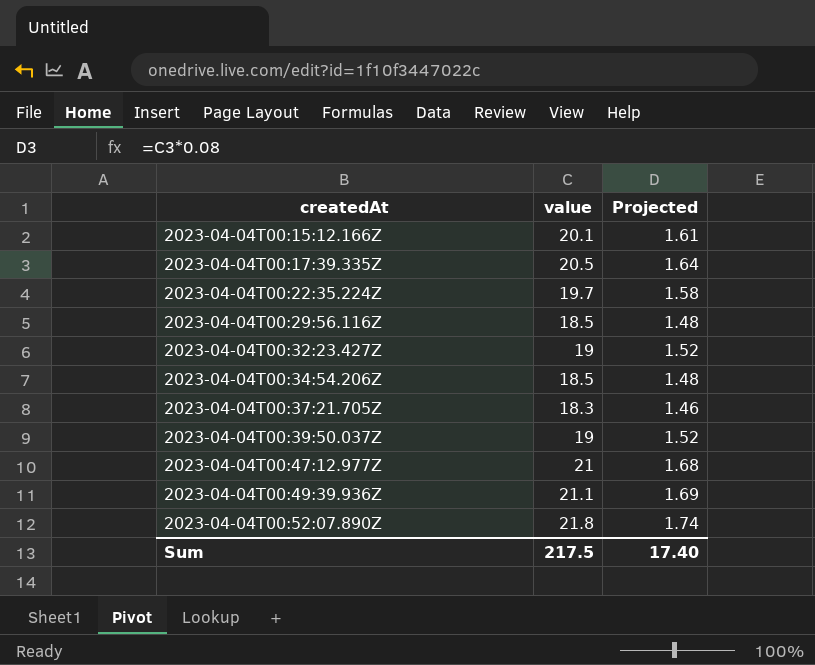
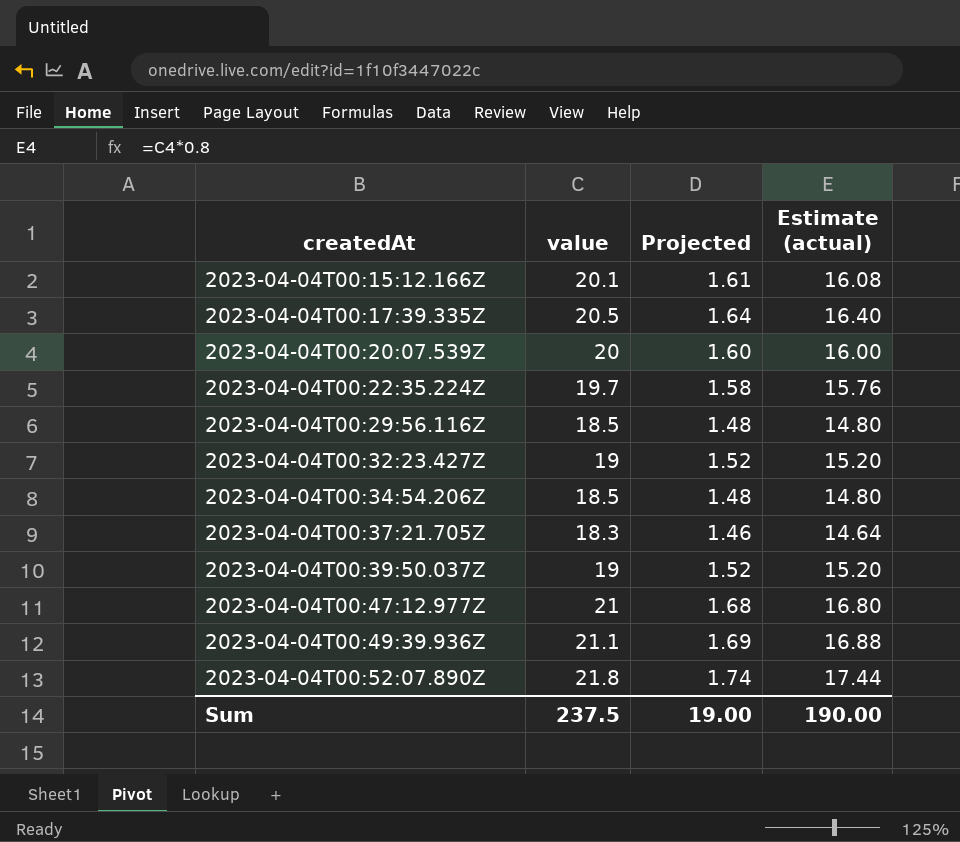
column Estimate (actual) | formula: none -> [value] * 0.8
row 2023-04-04T00:20:07.539Z: none -> 20 | 1.60 | 16.00
Sum | value: 217.5 -> 237.5
Sum | Projected: 17.40 -> 19.00

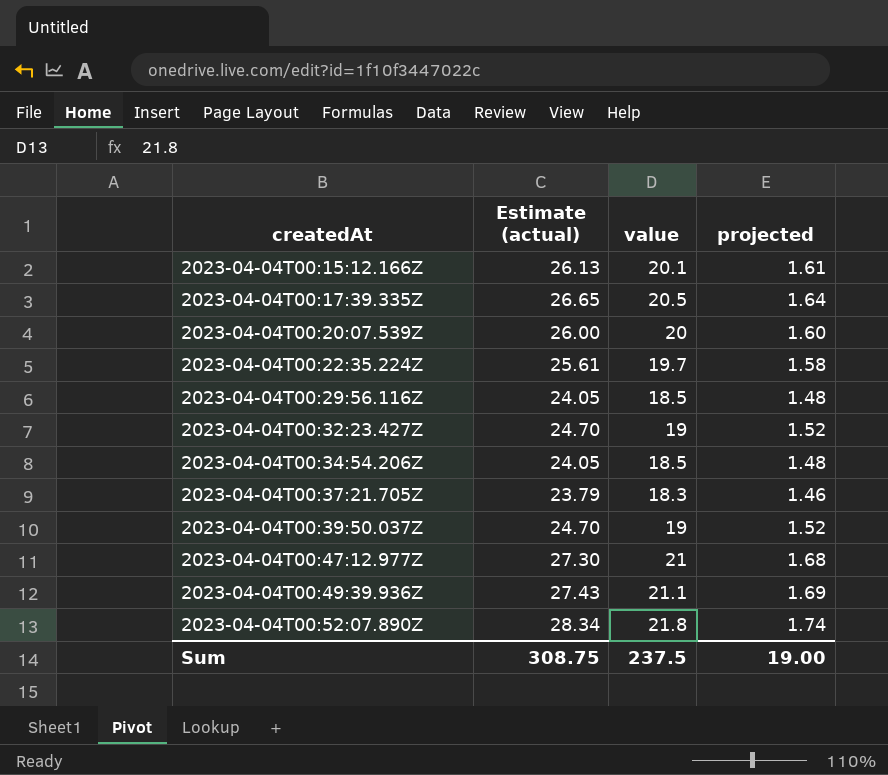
column Estimate (actual) | formula: [value] * 0.8 -> [value] * 1.3
column Estimate (actual) | position: 4 -> 2
column name: Projected -> projected
Sum | Estimate (actual): 190.00 -> 308.75

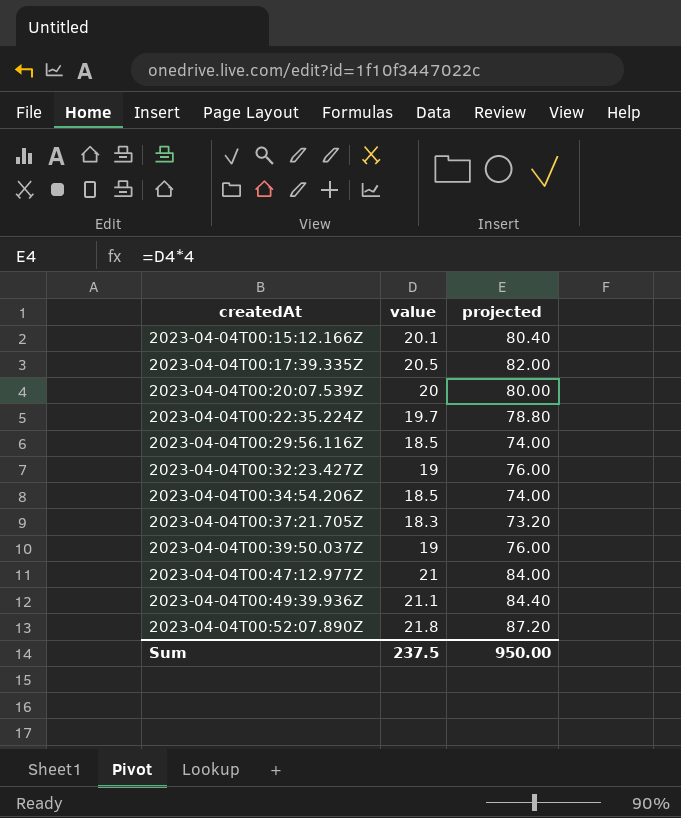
column Estimate (actual) | formula: [value] * 1.3 -> none
column projected | formula: [value] * 0.08 -> [value] * 4
Sum | projected: 19.00 -> 950.00

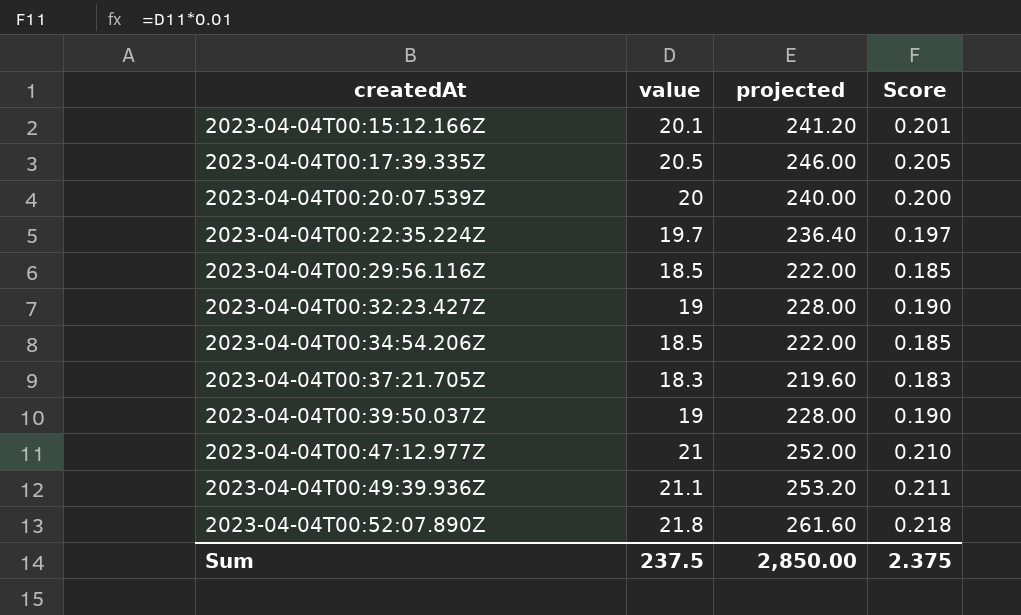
column projected | formula: [value] * 4 -> [value] * 12
column Score | formula: none -> [value] * 0.01
Sum | projected: 950.00 -> 2,850.00

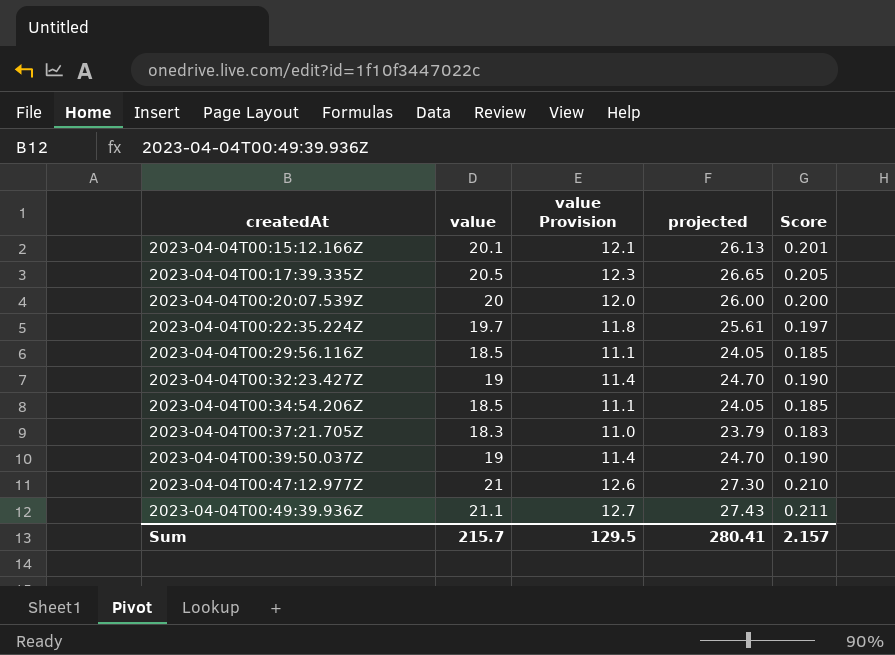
column value Provision | formula: none -> [value] * 0.6
column projected | formula: [value] * 12 -> [value] * 1.3
row 2023-04-04T00:52:07.890Z: 21.8 | 261.60 | 0.218 -> none
Sum | value: 237.5 -> 215.7
Sum | projected: 2,850.00 -> 280.41
Sum | Score: 2.375 -> 2.157

